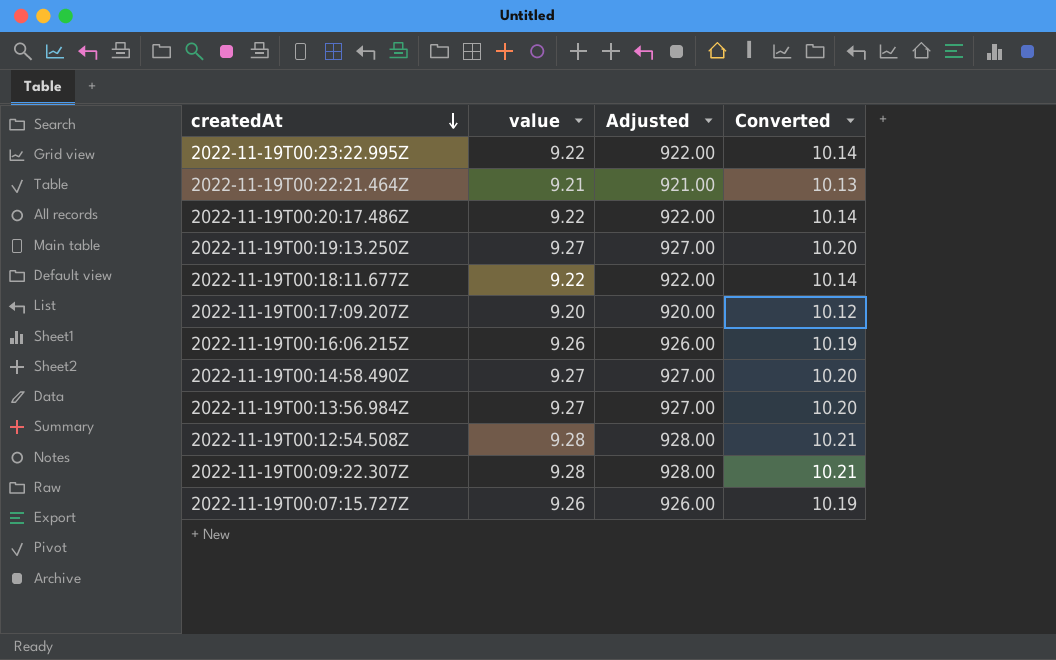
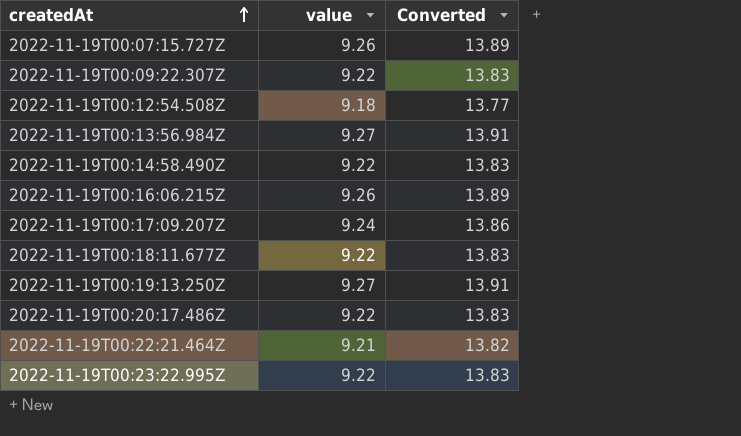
row order: createdAt descending -> createdAt ascending
column Adjusted | formula: [value] * 100 -> none
column Converted | formula: [value] * 1.1 -> [value] * 1.5
2022-11-19T00:09:22.307Z | value: 9.28 -> 9.22
2022-11-19T00:12:54.508Z | value: 9.28 -> 9.18
2022-11-19T00:14:58.490Z | value: 9.27 -> 9.22
2022-11-19T00:17:09.207Z | value: 9.20 -> 9.24

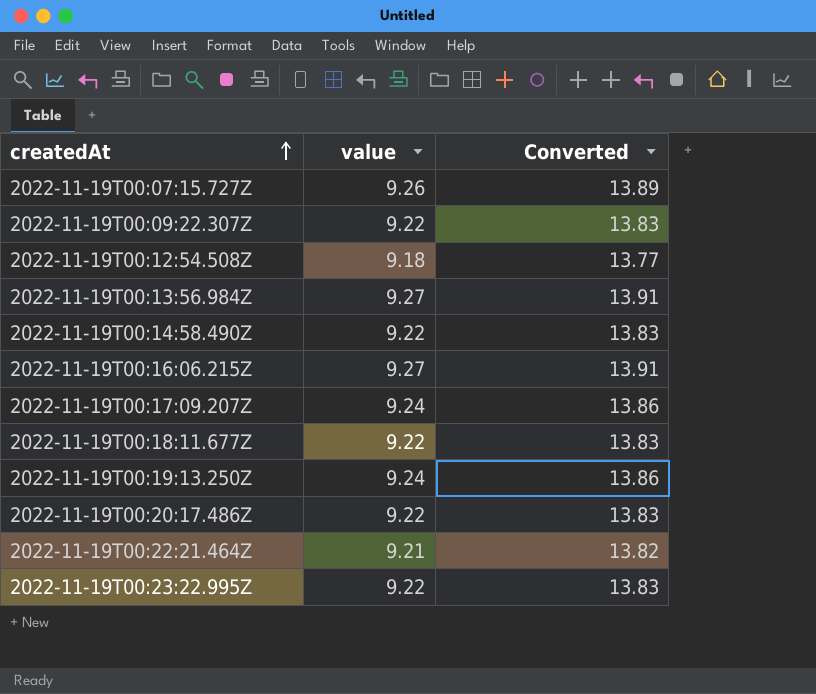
2022-11-19T00:16:06.215Z | value: 9.26 -> 9.27
2022-11-19T00:16:06.215Z | Converted: 13.89 -> 13.91
2022-11-19T00:19:13.250Z | value: 9.27 -> 9.24
2022-11-19T00:19:13.250Z | Converted: 13.91 -> 13.86

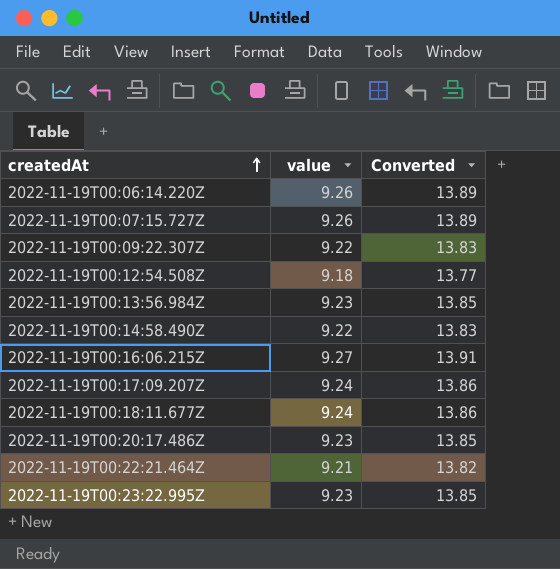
row 2022-11-19T00:19:13.250Z: 9.24 | 13.86 -> none
row 2022-11-19T00:06:14.220Z: none -> 9.26 | 13.89
2022-11-19T00:13:56.984Z | value: 9.27 -> 9.23
2022-11-19T00:13:56.984Z | Converted: 13.91 -> 13.85
2022-11-19T00:18:11.677Z | value: 9.22 -> 9.24
2022-11-19T00:18:11.677Z | Converted: 13.83 -> 13.86
2022-11-19T00:20:17.486Z | value: 9.22 -> 9.23
2022-11-19T00:20:17.486Z | Converted: 13.83 -> 13.85
2022-11-19T00:23:22.995Z | value: 9.22 -> 9.23
2022-11-19T00:23:22.995Z | Converted: 13.83 -> 13.85

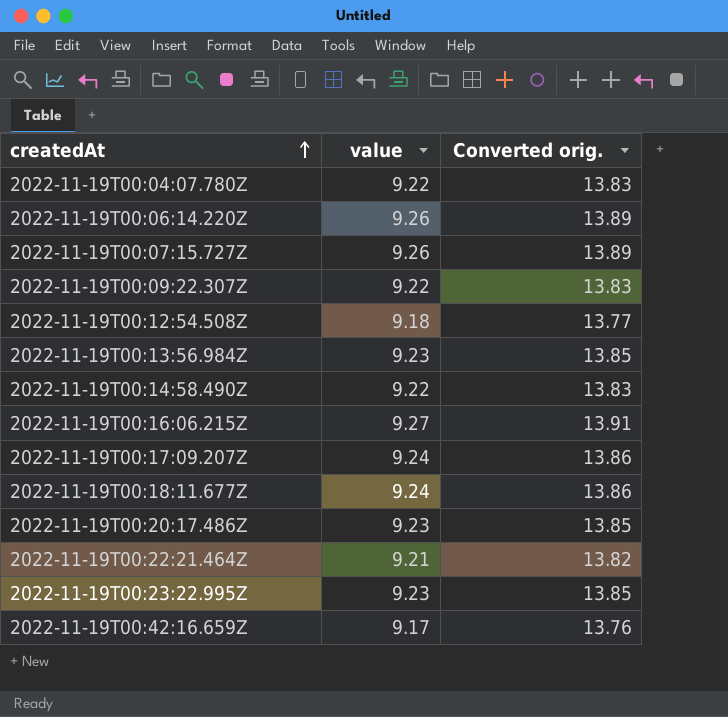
column name: Converted -> Converted orig.
row 2022-11-19T00:04:07.780Z: none -> 9.22 | 13.83
row 2022-11-19T00:42:16.659Z: none -> 9.17 | 13.76

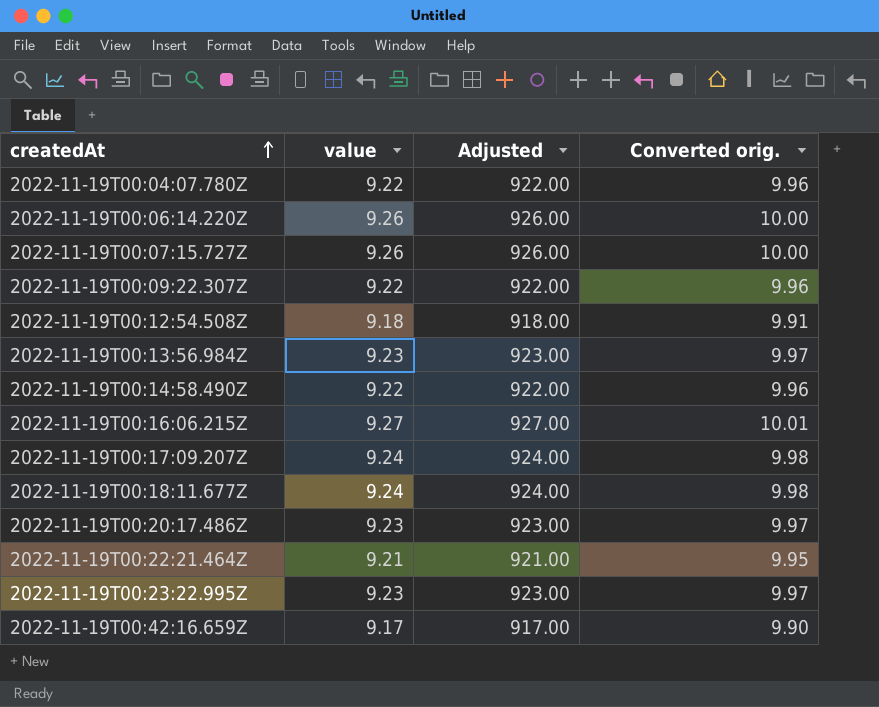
column Adjusted | formula: none -> [value] * 100
column Converted orig. | formula: [value] * 1.5 -> [value] * 1.08

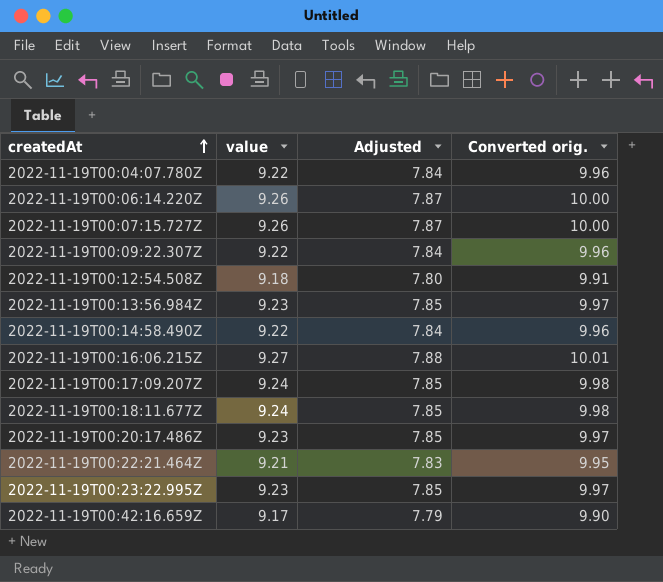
column Adjusted | formula: [value] * 100 -> [value] * 0.85

